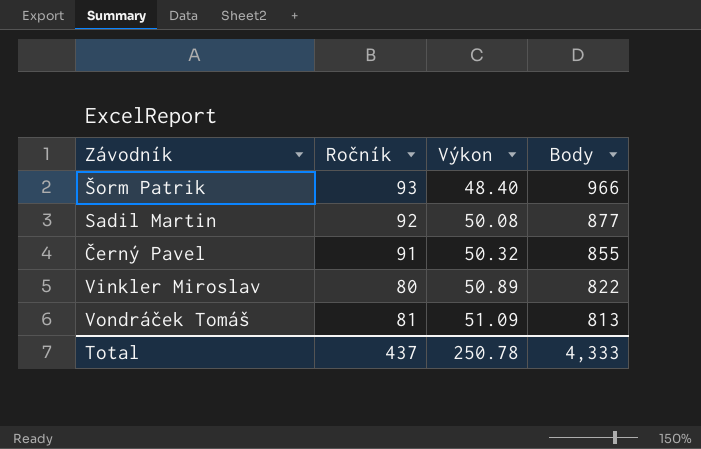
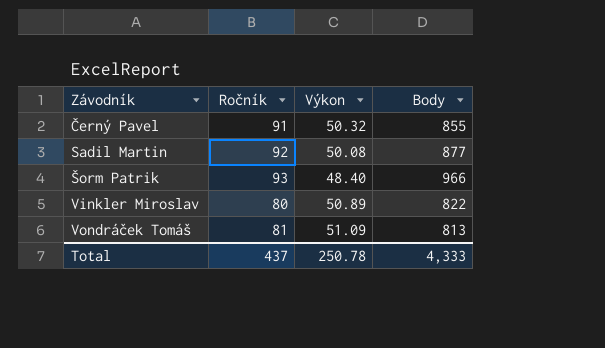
row order: Výkon ascending -> Závodník ascending

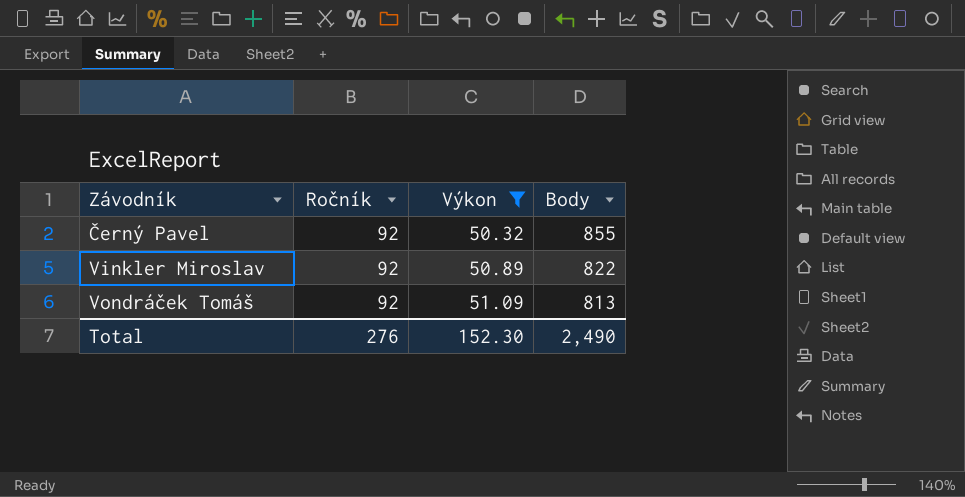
filter: none -> Výkon >= 50.32
Černý Pavel | Ročník: 91 -> 92
Vinkler Miroslav | Ročník: 80 -> 92
Vondráček Tomáš | Ročník: 81 -> 92
Total | Ročník: 437 -> 276
Total | Výkon: 250.78 -> 152.30
Total | Body: 4,333 -> 2,490

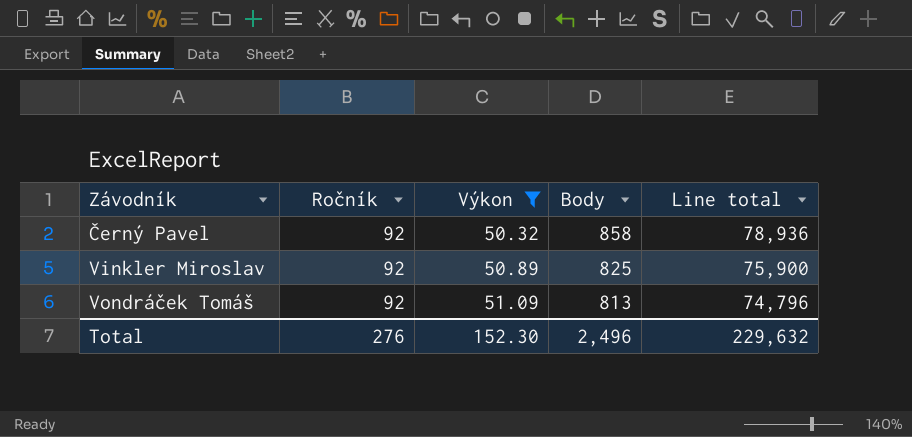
column Line total | formula: none -> [Ročník] * [Body]
Černý Pavel | Body: 855 -> 858
Vinkler Miroslav | Body: 822 -> 825
Total | Body: 2,490 -> 2,496

